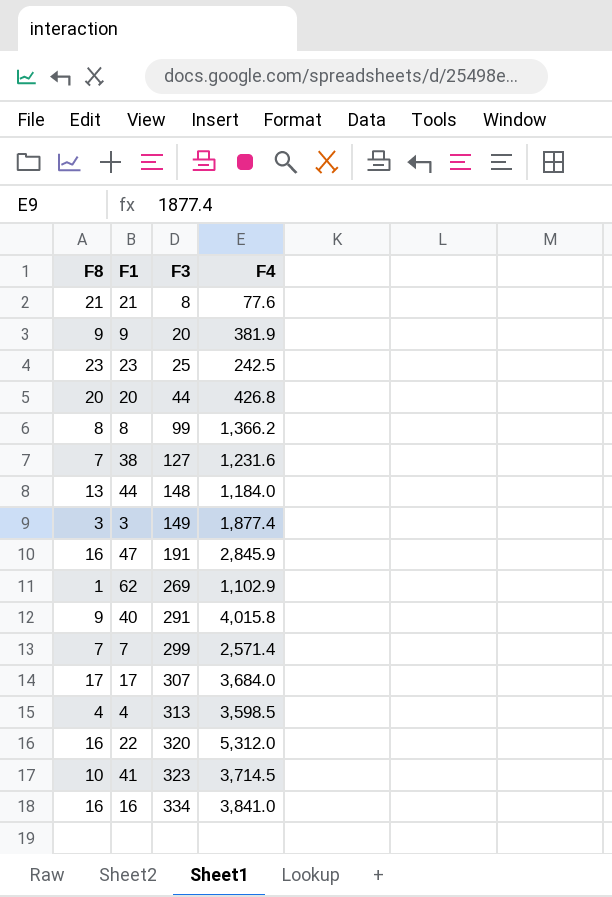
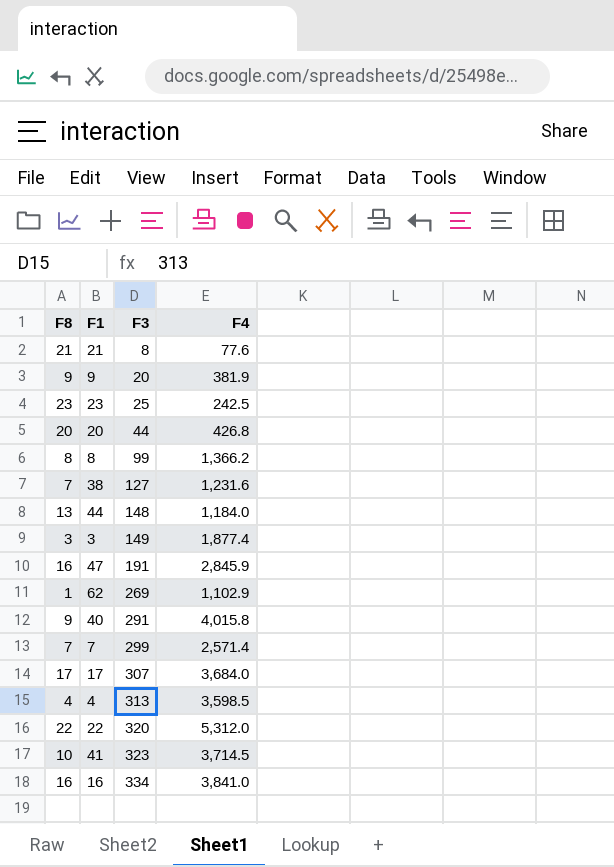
22 | F8: 16 -> 22

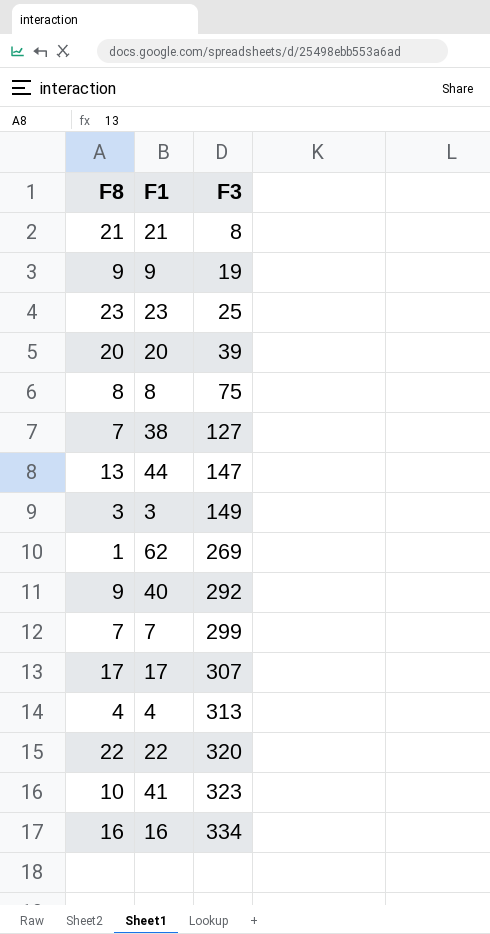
column F4 | position: 4 -> none
row 47: 16 | 191 | 2,845.9 -> none
9 | F3: 20 -> 19
20 | F3: 44 -> 39
8 | F3: 99 -> 75
44 | F3: 148 -> 147
40 | F3: 291 -> 292

